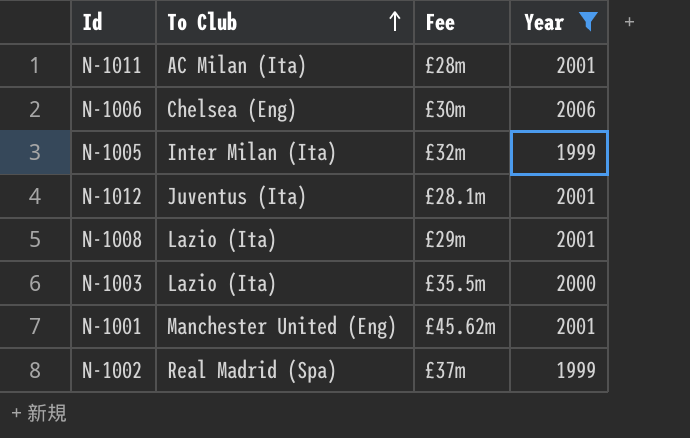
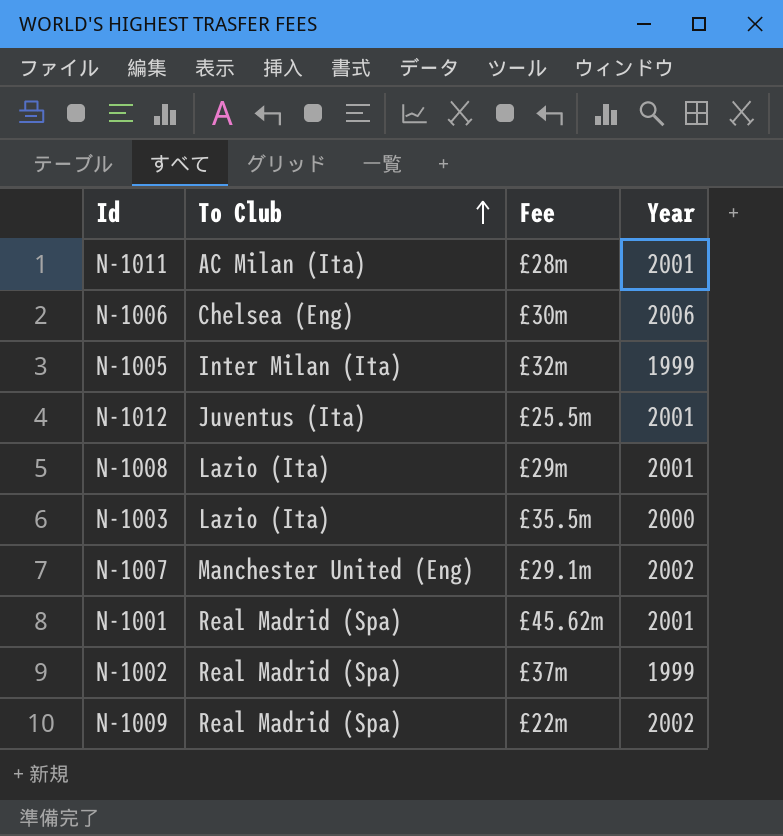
filter: Year != 2002 -> none
N-1012 | Fee: £28.1m -> £25.5m
N-1001 | To Club: Manchester United (Eng) -> Real Madrid (Spa)

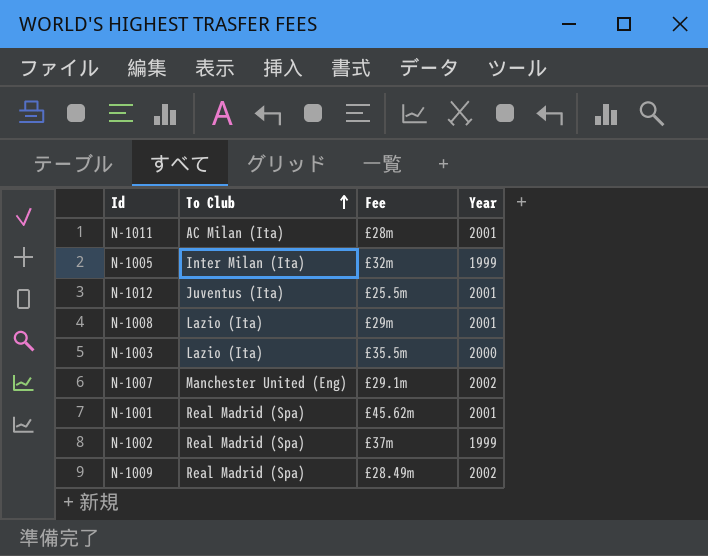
row N-1006: Chelsea (Eng) | £30m | 2006 -> none
N-1009 | Fee: £22m -> £28.49m

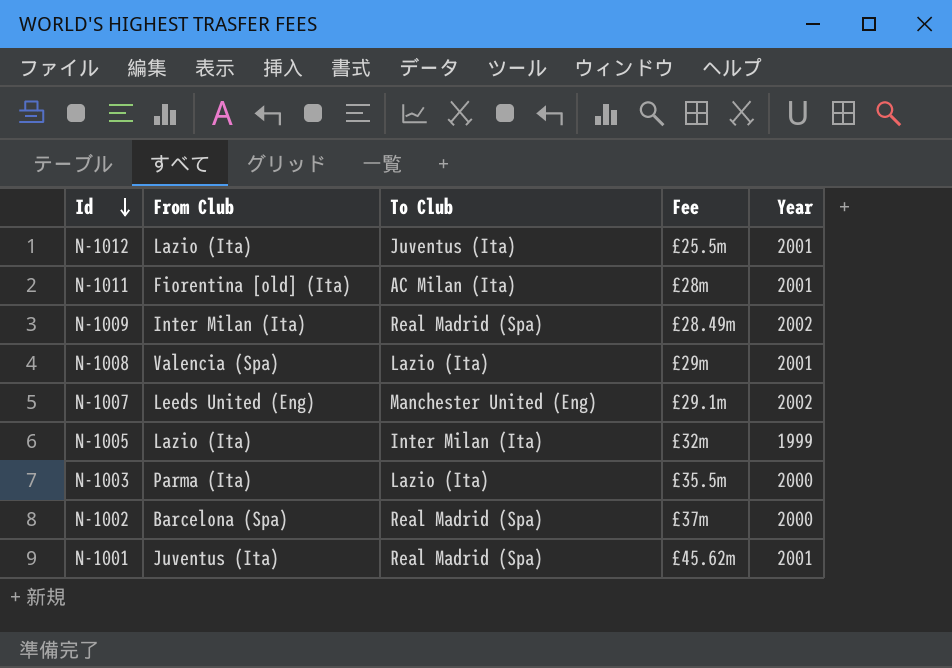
row order: To Club ascending -> Id descending
column From Club | position: none -> 2
N-1002 | Year: 1999 -> 2000

